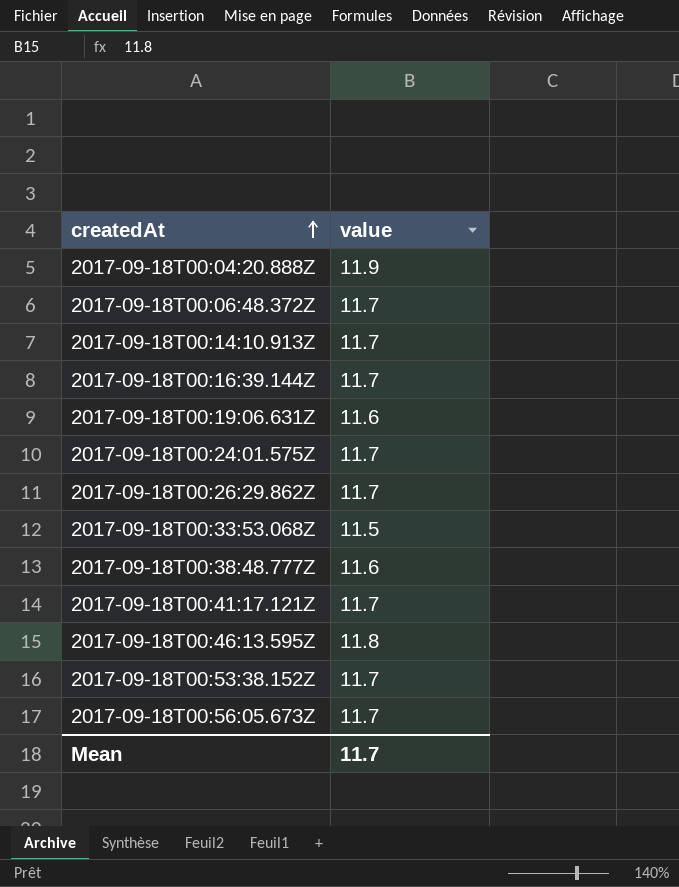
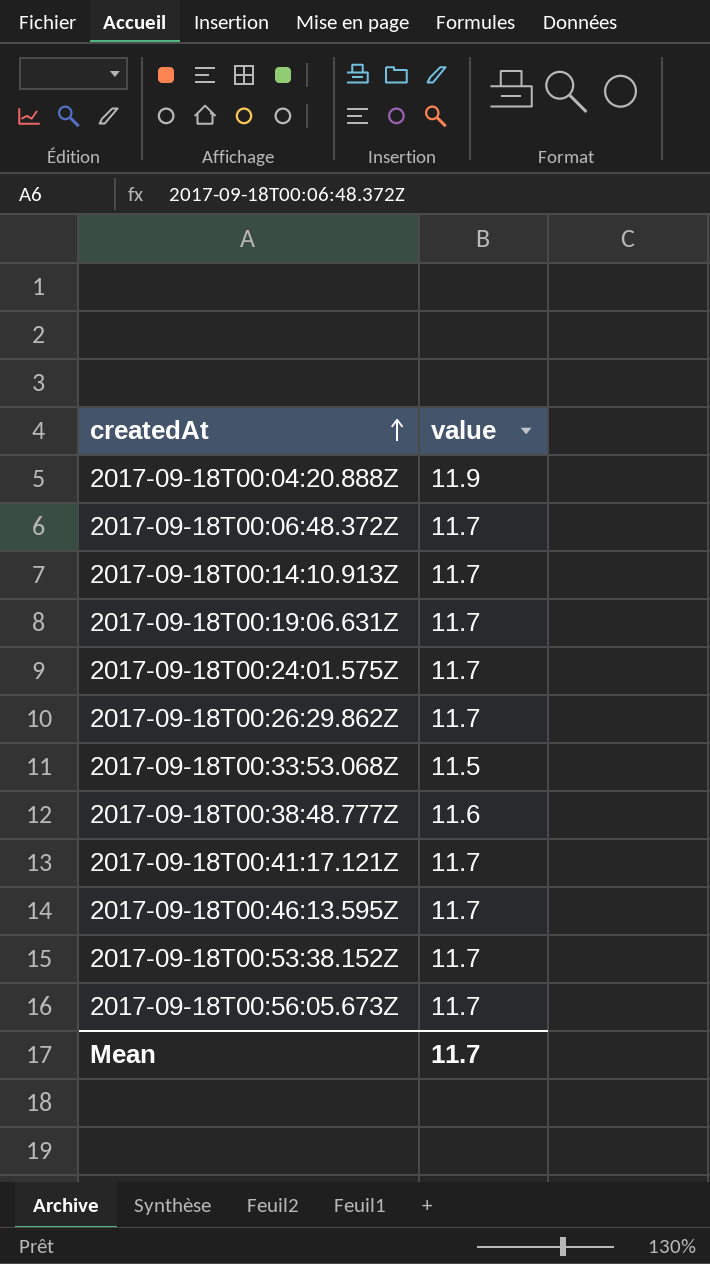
row 2017-09-18T00:16:39.144Z: 11.7 -> none
2017-09-18T00:19:06.631Z | value: 11.6 -> 11.7
2017-09-18T00:46:13.595Z | value: 11.8 -> 11.7

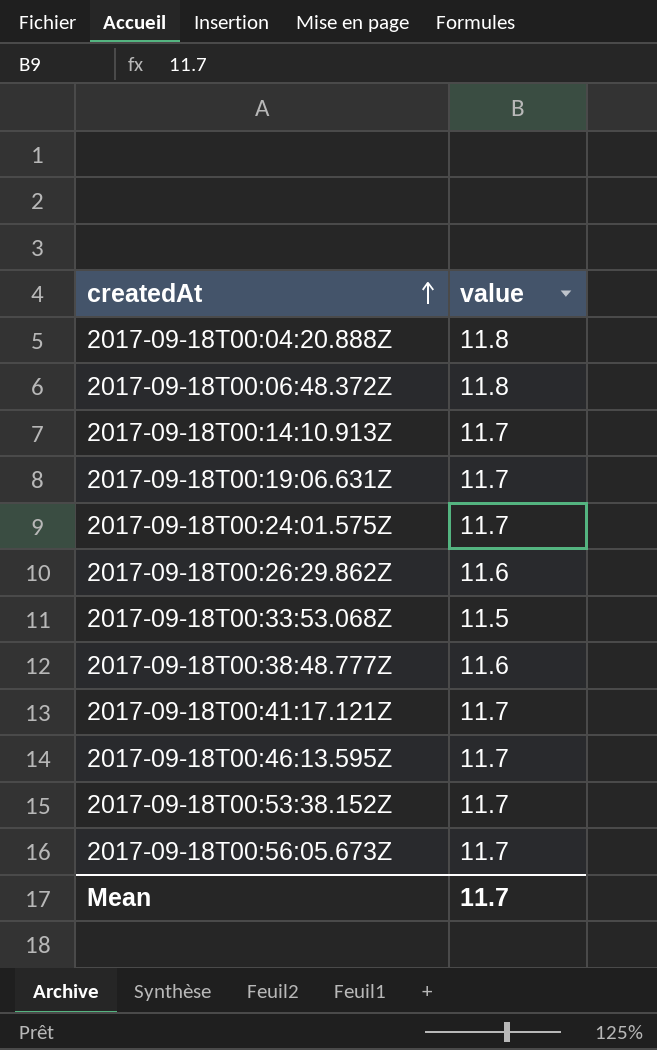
2017-09-18T00:04:20.888Z | value: 11.9 -> 11.8
2017-09-18T00:06:48.372Z | value: 11.7 -> 11.8
2017-09-18T00:26:29.862Z | value: 11.7 -> 11.6

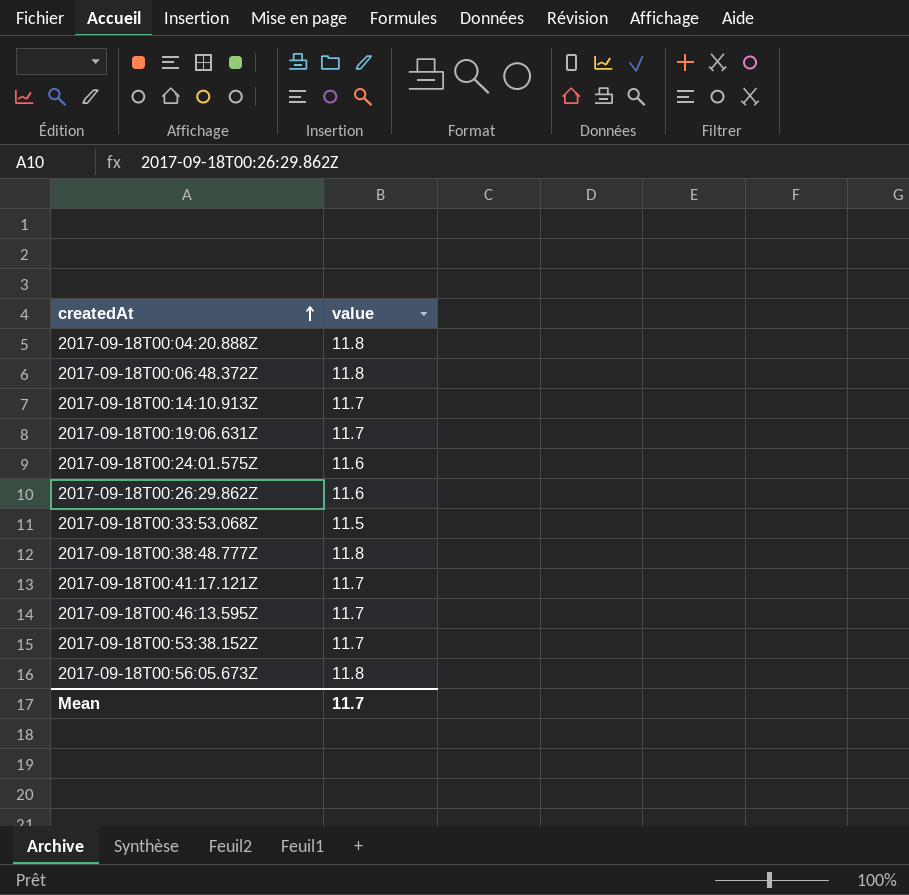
2017-09-18T00:24:01.575Z | value: 11.7 -> 11.6
2017-09-18T00:38:48.777Z | value: 11.6 -> 11.8
2017-09-18T00:56:05.673Z | value: 11.7 -> 11.8

